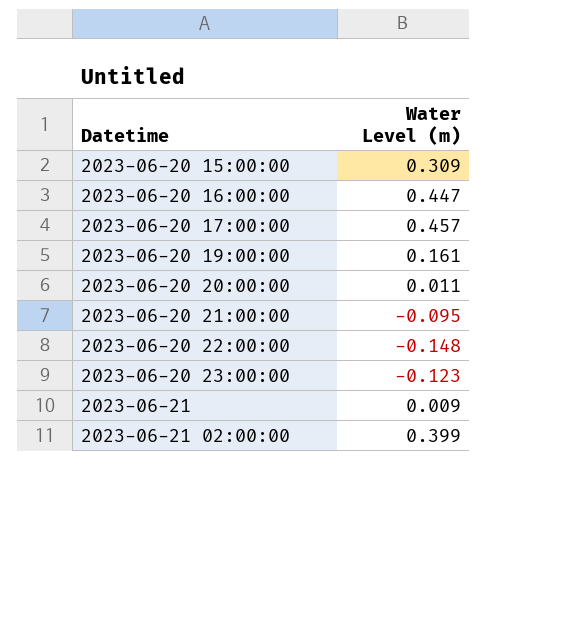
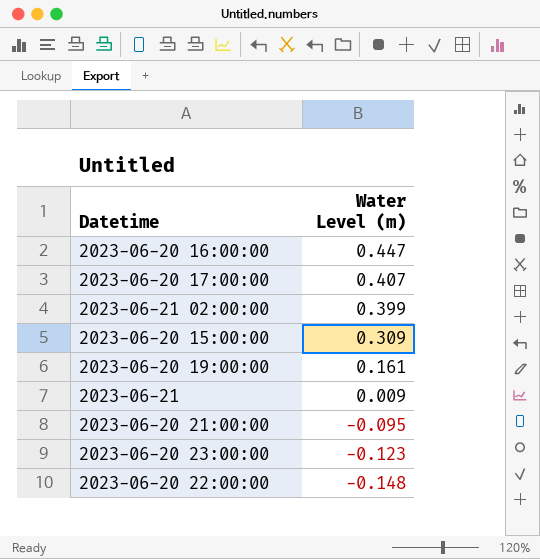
row order: Datetime ascending -> Water Level (m) descending
row 2023-06-20 20:00:00: 0.011 -> none
2023-06-20 17:00:00 | Water Level (m): 0.457 -> 0.407

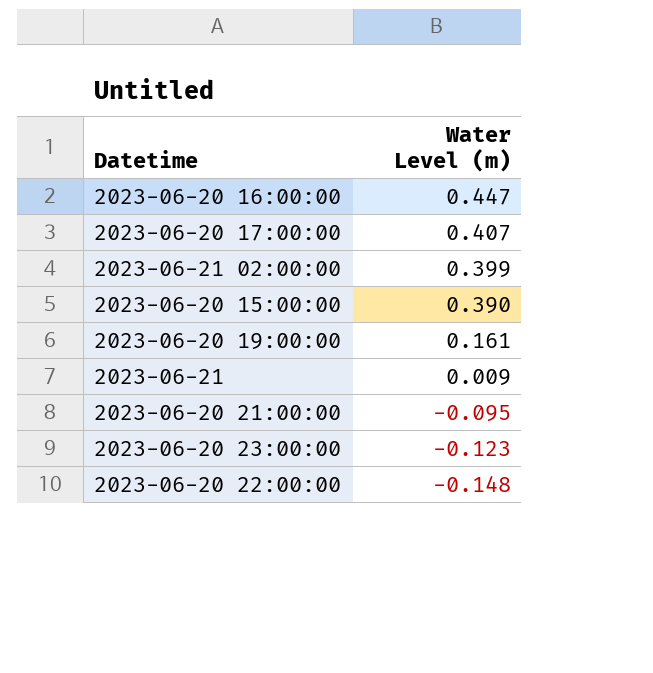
2023-06-20 15:00:00 | Water Level (m): 0.309 -> 0.390

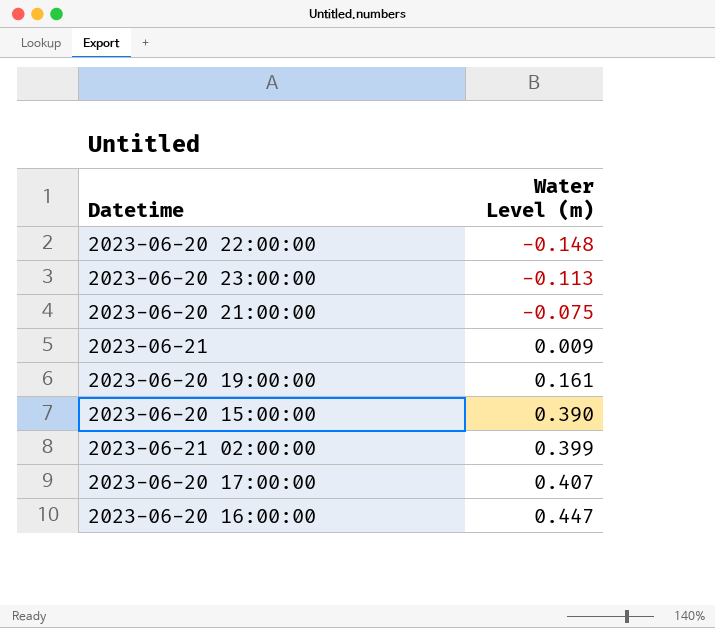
row order: Water Level (m) descending -> Water Level (m) ascending
2023-06-20 23:00:00 | Water Level (m): -0.123 -> -0.113
2023-06-20 21:00:00 | Water Level (m): -0.095 -> -0.075

